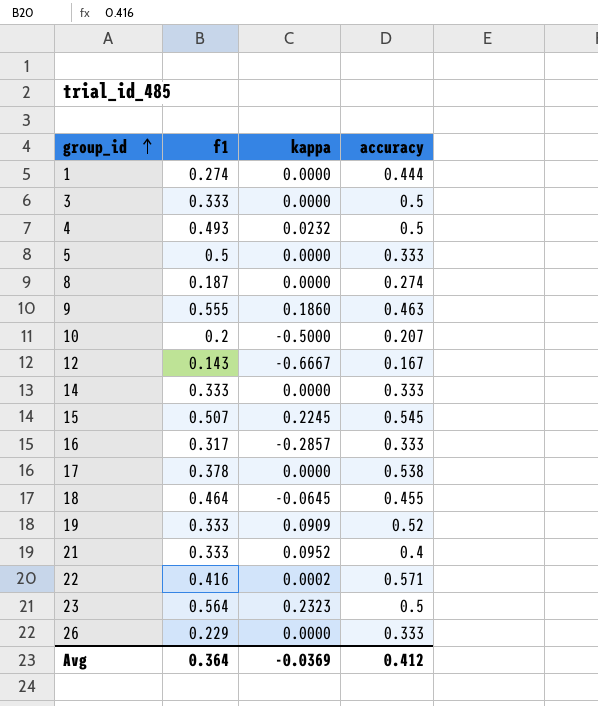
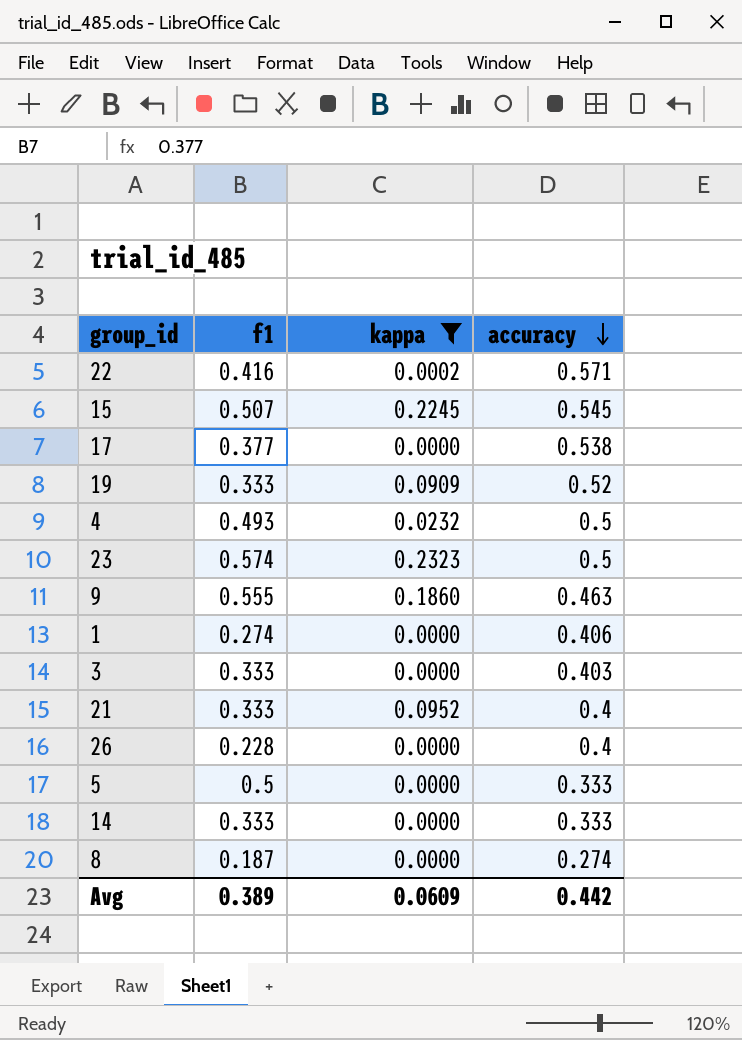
filter: none -> kappa >= 0.0000
row order: group_id ascending -> accuracy descending
17 | f1: 0.378 -> 0.377
23 | f1: 0.564 -> 0.574
1 | accuracy: 0.444 -> 0.406
3 | accuracy: 0.5 -> 0.403
26 | f1: 0.229 -> 0.228
26 | accuracy: 0.333 -> 0.4
Avg | f1: 0.364 -> 0.389
Avg | kappa: -0.0369 -> 0.0609
Avg | accuracy: 0.412 -> 0.442

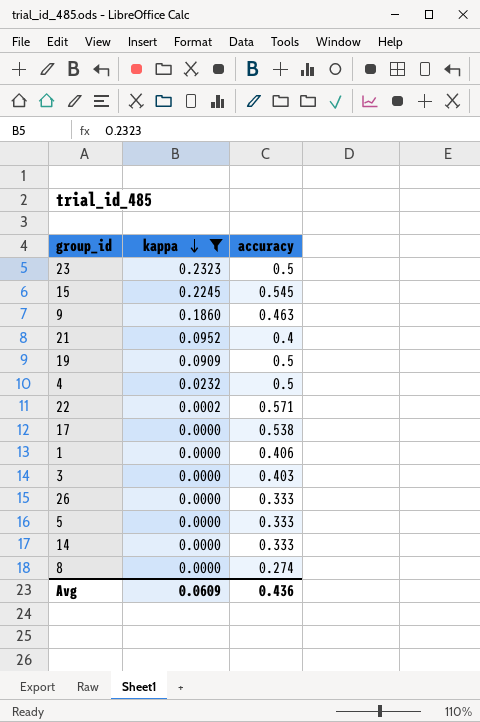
row order: accuracy descending -> kappa descending
column f1 | position: 2 -> none
19 | accuracy: 0.52 -> 0.5
26 | accuracy: 0.4 -> 0.333
Avg | accuracy: 0.442 -> 0.436

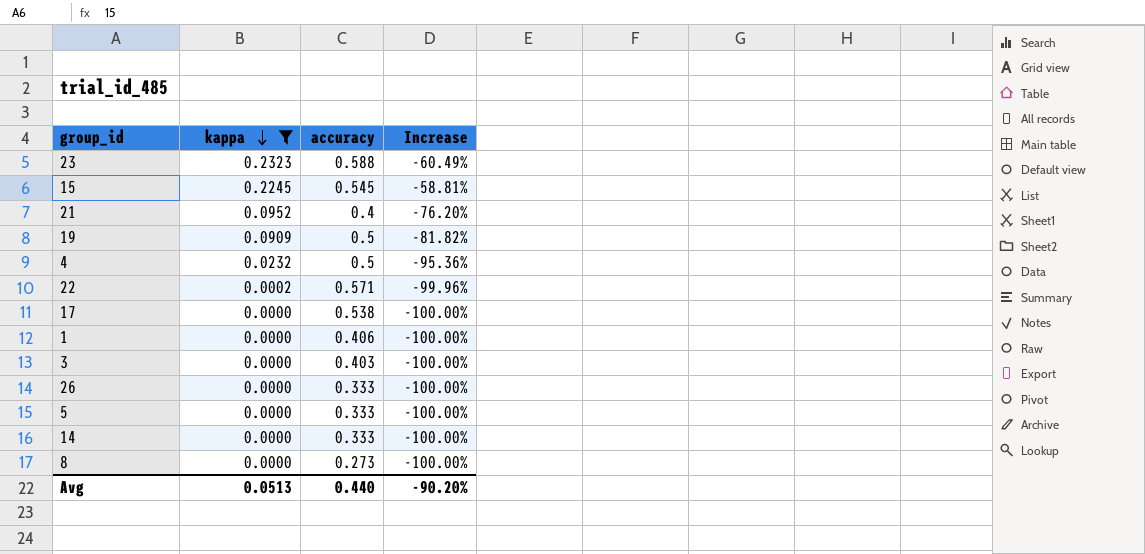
column Increase | formula: none -> ([kappa] - [accuracy]) / [accuracy]
row 9: 0.1860 | 0.463 -> none
23 | accuracy: 0.5 -> 0.588
8 | accuracy: 0.274 -> 0.273
Avg | kappa: 0.0609 -> 0.0513
Avg | accuracy: 0.436 -> 0.440

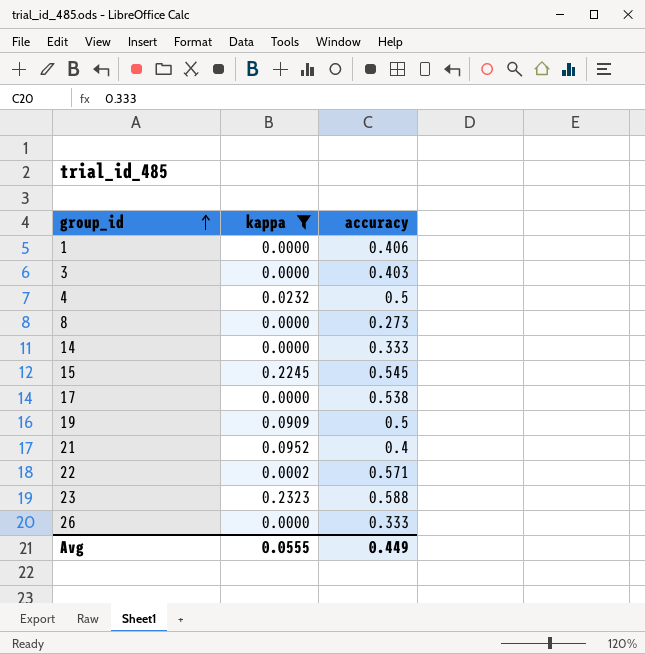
row order: kappa descending -> group_id ascending
column Increase | formula: ([kappa] - [accuracy]) / [accuracy] -> none
row 5: 0.0000 | 0.333 | -100.00% -> none
Avg | kappa: 0.0513 -> 0.0555
Avg | accuracy: 0.440 -> 0.449

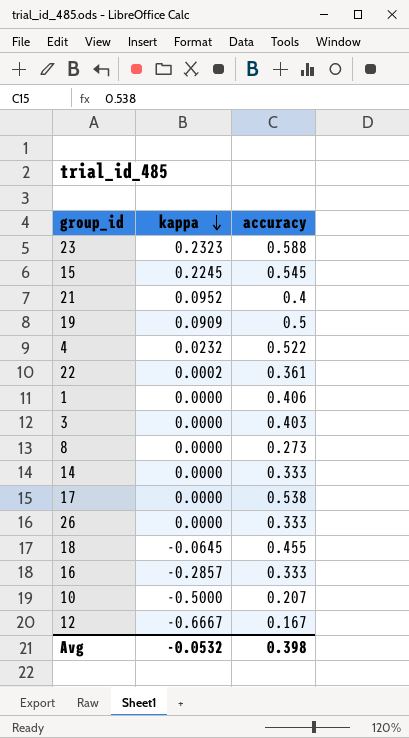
filter: kappa >= 0.0000 -> none
row order: group_id ascending -> kappa descending
4 | accuracy: 0.5 -> 0.522
22 | accuracy: 0.571 -> 0.361
Avg | kappa: 0.0555 -> -0.0532
Avg | accuracy: 0.449 -> 0.398

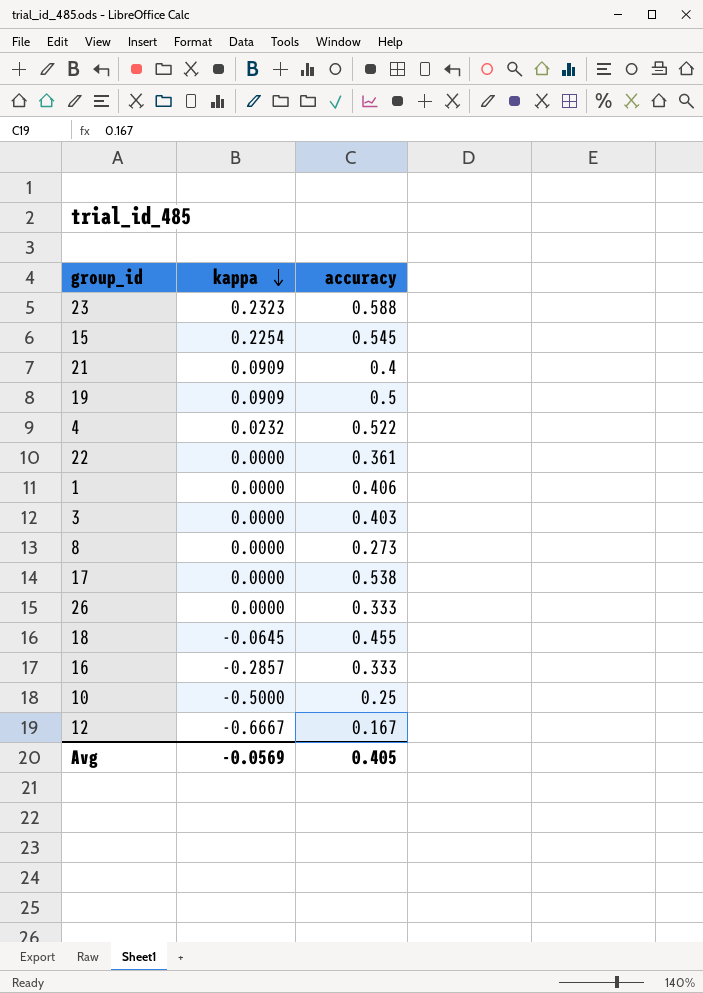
row 14: 0.0000 | 0.333 -> none
15 | kappa: 0.2245 -> 0.2254
21 | kappa: 0.0952 -> 0.0909
22 | kappa: 0.0002 -> 0.0000
10 | accuracy: 0.207 -> 0.25
Avg | kappa: -0.0532 -> -0.0569
Avg | accuracy: 0.398 -> 0.405

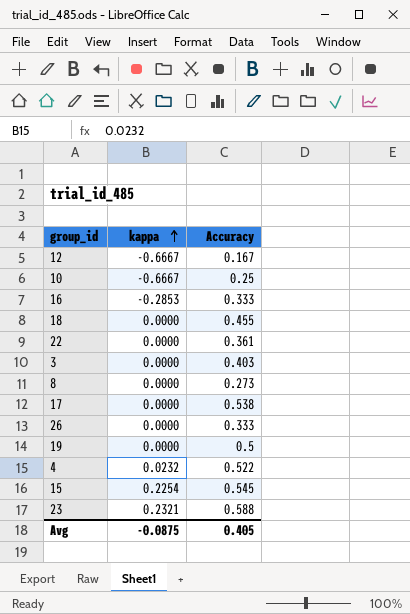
row order: kappa descending -> kappa ascending
column name: accuracy -> Accuracy
row 21: 0.0909 | 0.4 -> none
row 1: 0.0000 | 0.406 -> none
10 | kappa: -0.5000 -> -0.6667
16 | kappa: -0.2857 -> -0.2853
18 | kappa: -0.0645 -> 0.0000
19 | kappa: 0.0909 -> 0.0000
23 | kappa: 0.2323 -> 0.2321
Avg | kappa: -0.0569 -> -0.0875

